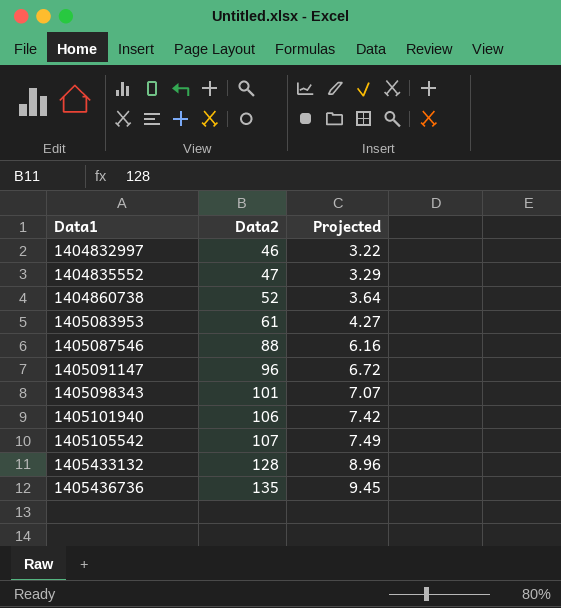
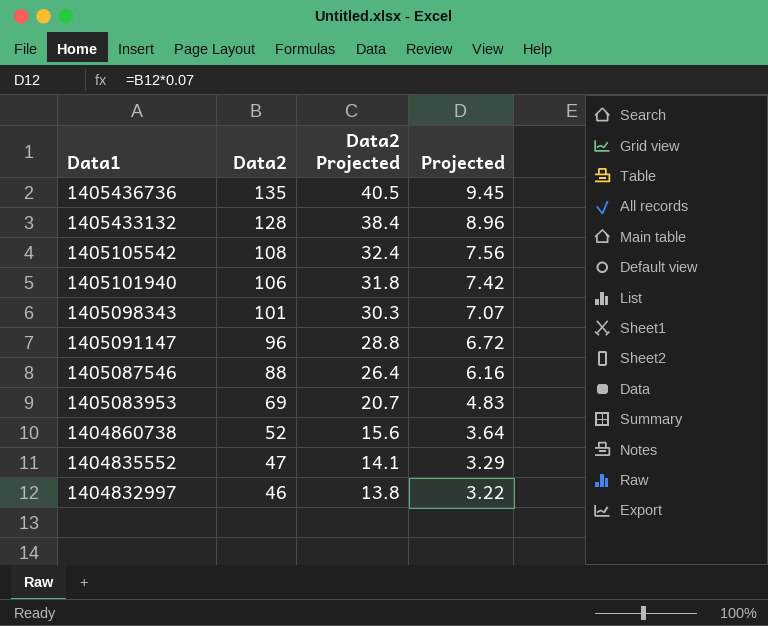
row order: Data1 ascending -> Data1 descending
column Data2 Projected | formula: none -> [Data2] * 0.3
1405105542 | Data2: 107 -> 108
1405105542 | Projected: 7.49 -> 7.56
1405083953 | Data2: 61 -> 69
1405083953 | Projected: 4.27 -> 4.83

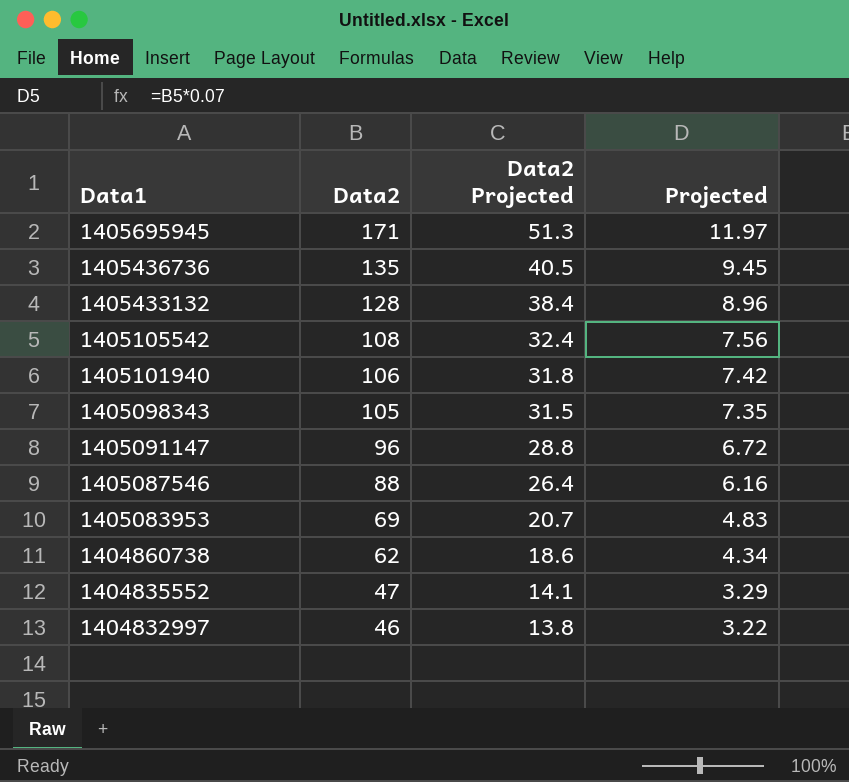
row 1405695945: none -> 171 | 51.3 | 11.97
1405098343 | Data2: 101 -> 105
1405098343 | Data2 Projected: 30.3 -> 31.5
1405098343 | Projected: 7.07 -> 7.35
1404860738 | Data2: 52 -> 62
1404860738 | Data2 Projected: 15.6 -> 18.6
1404860738 | Projected: 3.64 -> 4.34

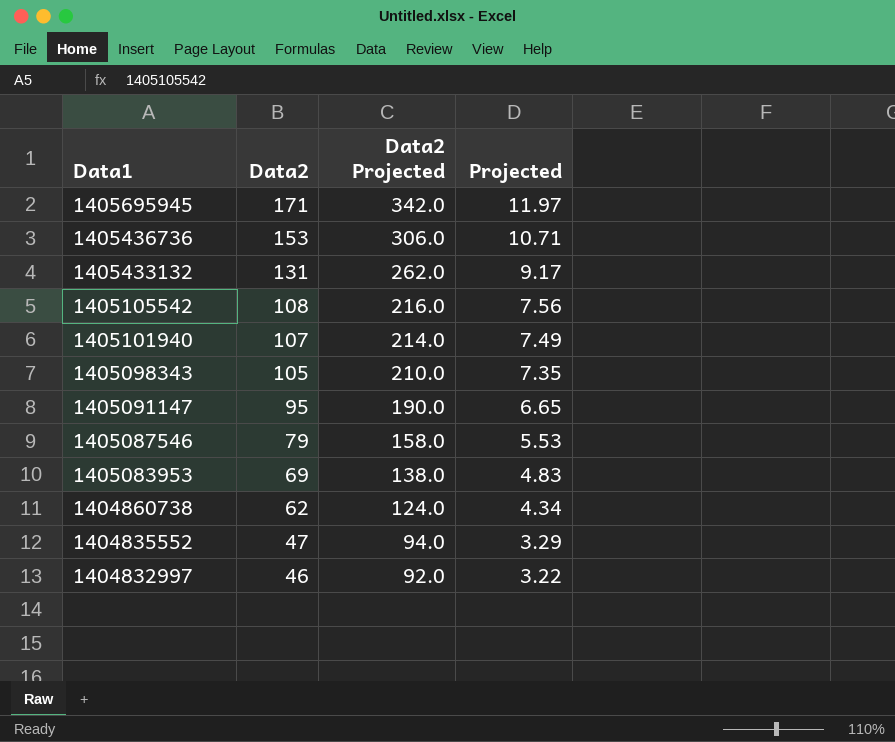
column Data2 Projected | formula: [Data2] * 0.3 -> [Data2] * 2
1405436736 | Data2: 135 -> 153
1405436736 | Projected: 9.45 -> 10.71
1405433132 | Data2: 128 -> 131
1405433132 | Projected: 8.96 -> 9.17
1405101940 | Data2: 106 -> 107
1405101940 | Projected: 7.42 -> 7.49
1405091147 | Data2: 96 -> 95
1405091147 | Projected: 6.72 -> 6.65
1405087546 | Data2: 88 -> 79
1405087546 | Projected: 6.16 -> 5.53

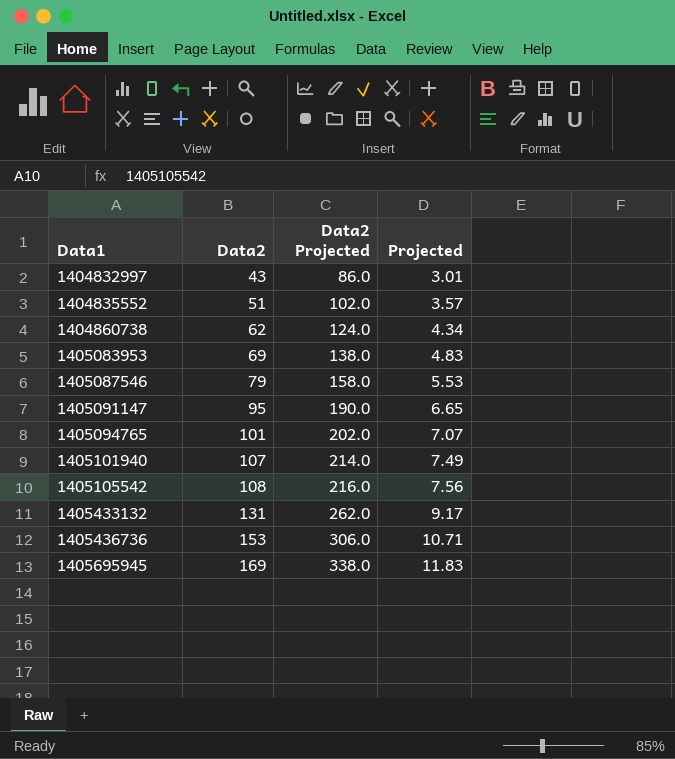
row order: Data1 descending -> Data1 ascending
row 1405098343: 105 | 210.0 | 7.35 -> none
1404832997 | Data2: 46 -> 43
1404832997 | Data2 Projected: 92.0 -> 86.0
1404832997 | Projected: 3.22 -> 3.01
1404835552 | Data2: 47 -> 51
1404835552 | Data2 Projected: 94.0 -> 102.0
1404835552 | Projected: 3.29 -> 3.57
row 1405094765: none -> 101 | 202.0 | 7.07
1405695945 | Data2: 171 -> 169
1405695945 | Data2 Projected: 342.0 -> 338.0
1405695945 | Projected: 11.97 -> 11.83

